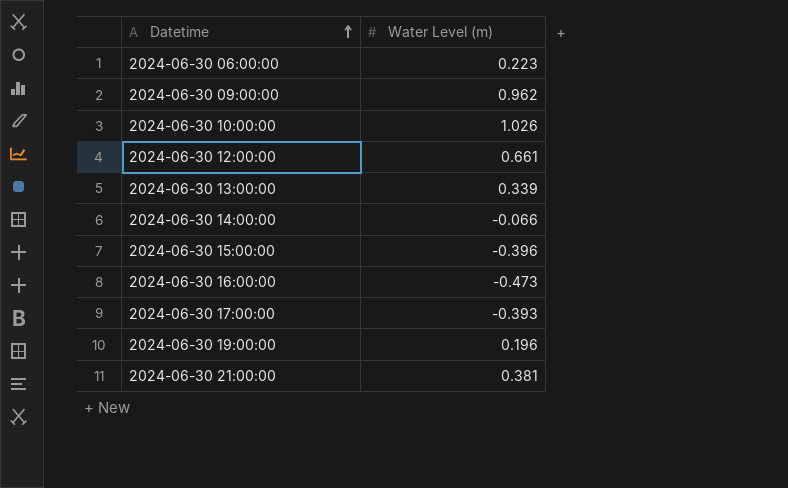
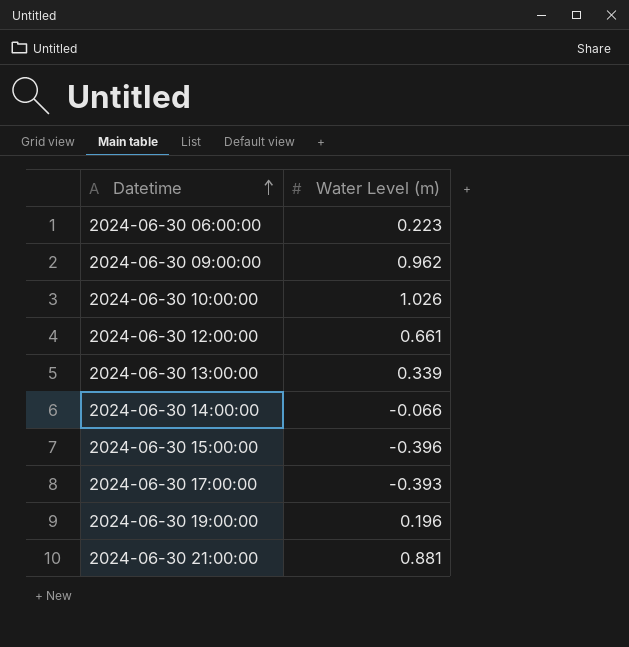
row 2024-06-30 16:00:00: -0.473 -> none
2024-06-30 21:00:00 | Water Level (m): 0.381 -> 0.881

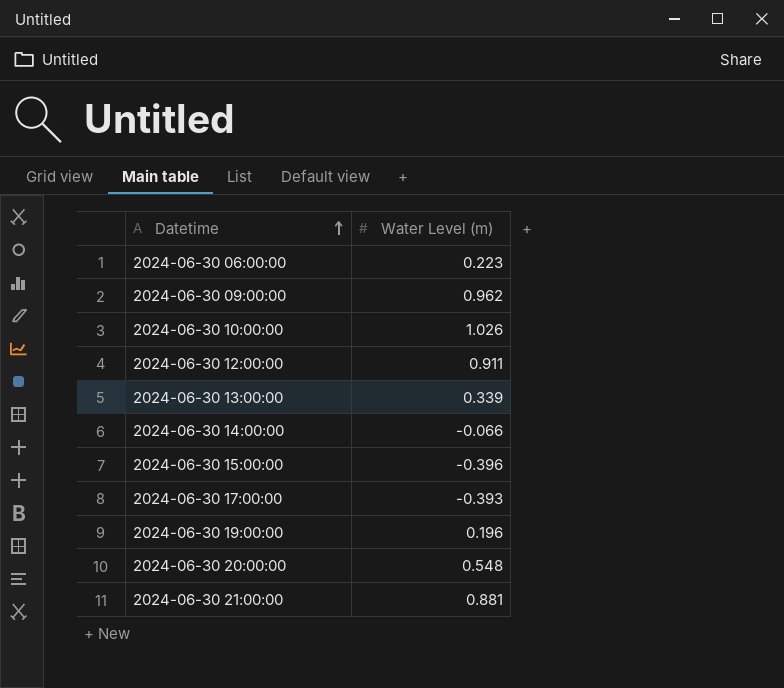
2024-06-30 12:00:00 | Water Level (m): 0.661 -> 0.911
row 2024-06-30 20:00:00: none -> 0.548

